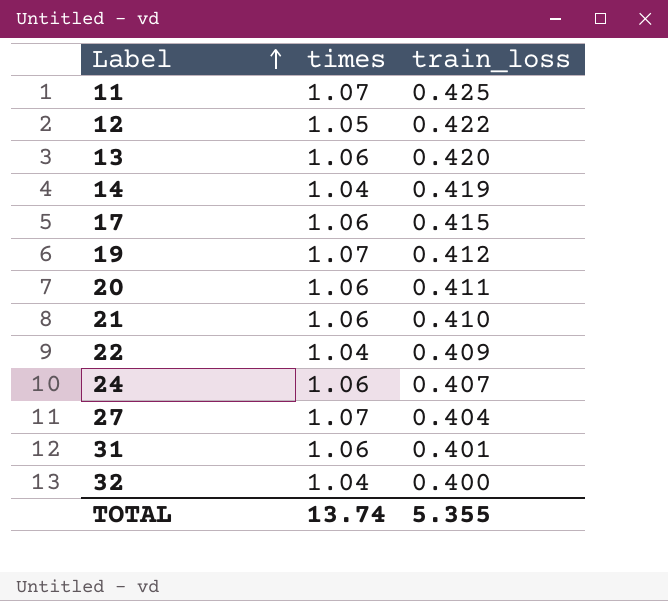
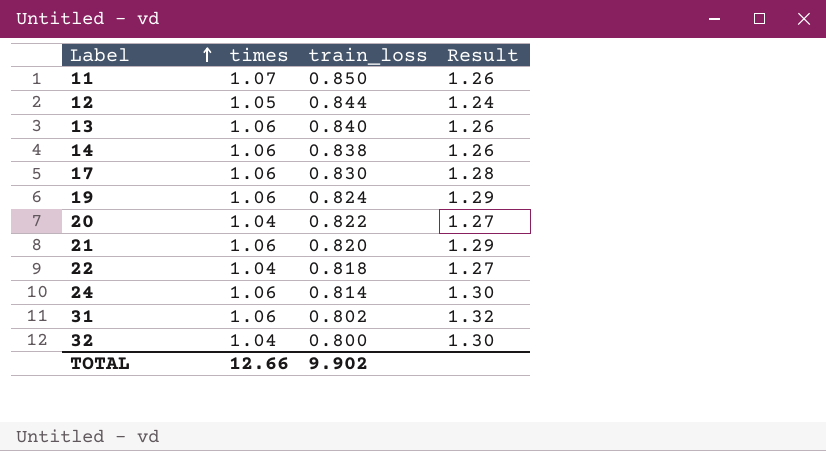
column Result | formula: none -> [times] / [train_loss]
row 27: 1.07 | 0.404 -> none
11 | train_loss: 0.425 -> 0.850
12 | train_loss: 0.422 -> 0.844
13 | train_loss: 0.420 -> 0.840
14 | times: 1.04 -> 1.06
14 | train_loss: 0.419 -> 0.838
17 | train_loss: 0.415 -> 0.830
19 | times: 1.07 -> 1.06
19 | train_loss: 0.412 -> 0.824
20 | times: 1.06 -> 1.04
20 | train_loss: 0.411 -> 0.822
21 | train_loss: 0.410 -> 0.820
22 | train_loss: 0.409 -> 0.818
24 | train_loss: 0.407 -> 0.814
31 | train_loss: 0.401 -> 0.802
32 | train_loss: 0.400 -> 0.800
TOTAL | times: 13.74 -> 12.66
TOTAL | train_loss: 5.355 -> 9.902

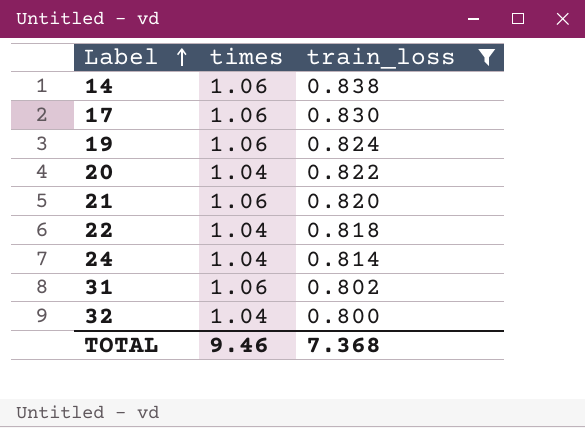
filter: none -> train_loss <= 0.838
column Result | formula: [times] / [train_loss] -> none
24 | times: 1.06 -> 1.04
TOTAL | times: 12.66 -> 9.46
TOTAL | train_loss: 9.902 -> 7.368

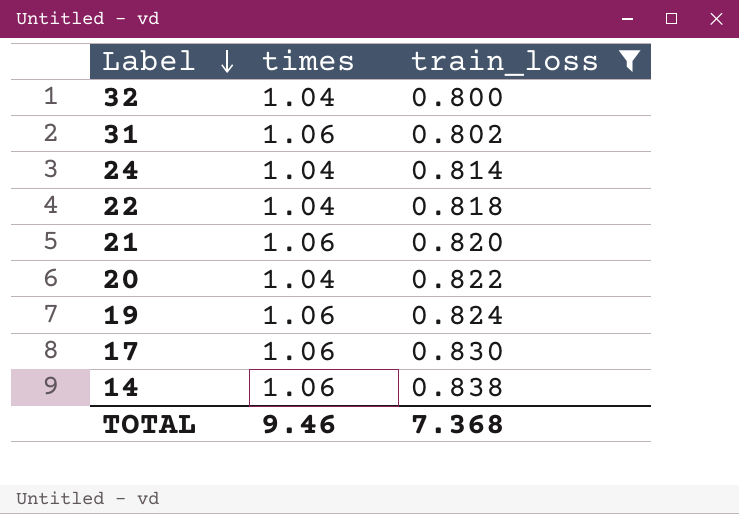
row order: Label ascending -> Label descending

